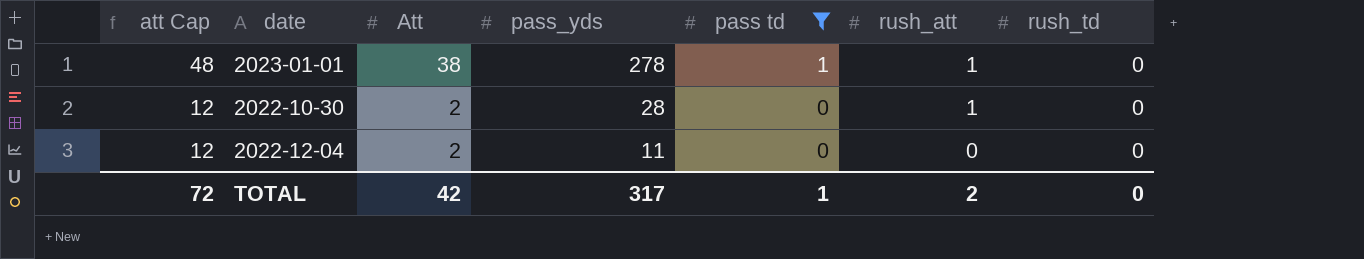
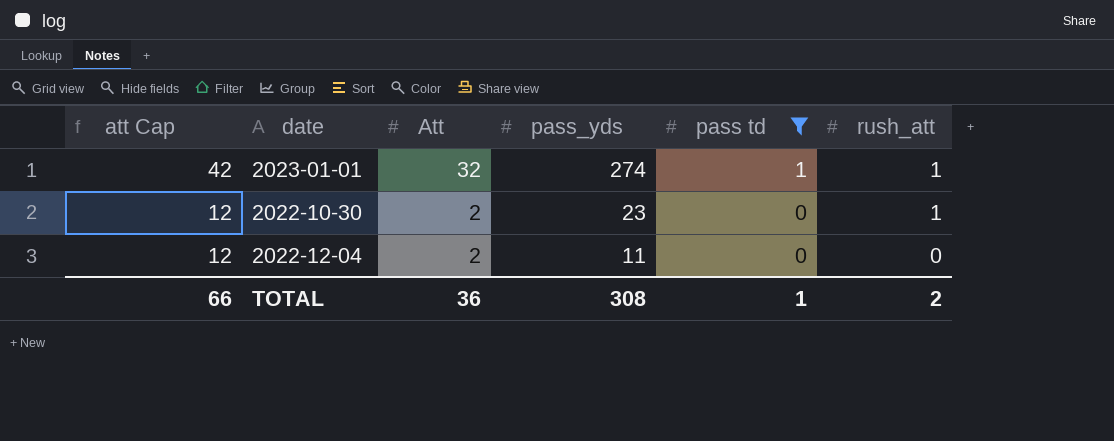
column rush_td | position: 7 -> none
2023-01-01 | att Cap: 48 -> 42
2023-01-01 | Att: 38 -> 32
2023-01-01 | pass_yds: 278 -> 274
2022-10-30 | pass_yds: 28 -> 23
TOTAL | att Cap: 72 -> 66
TOTAL | Att: 42 -> 36
TOTAL | pass_yds: 317 -> 308

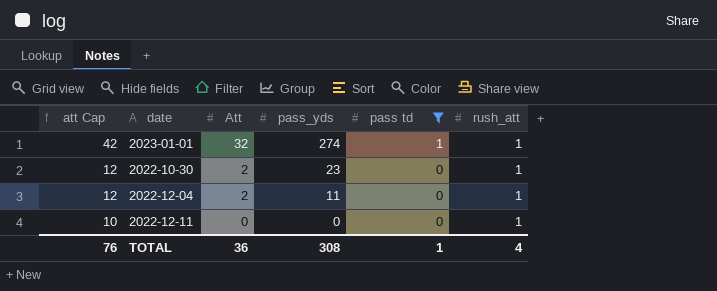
2022-12-04 | rush_att: 0 -> 1
row 2022-12-11: none -> 10 | 0 | 0 | 0 | 1
TOTAL | att Cap: 66 -> 76
TOTAL | rush_att: 2 -> 4

